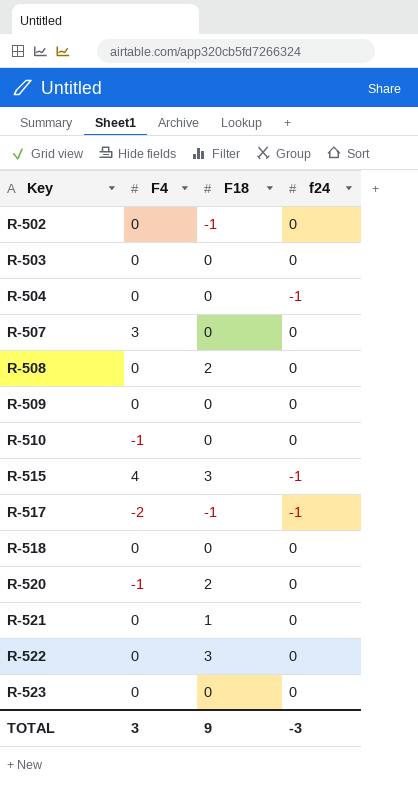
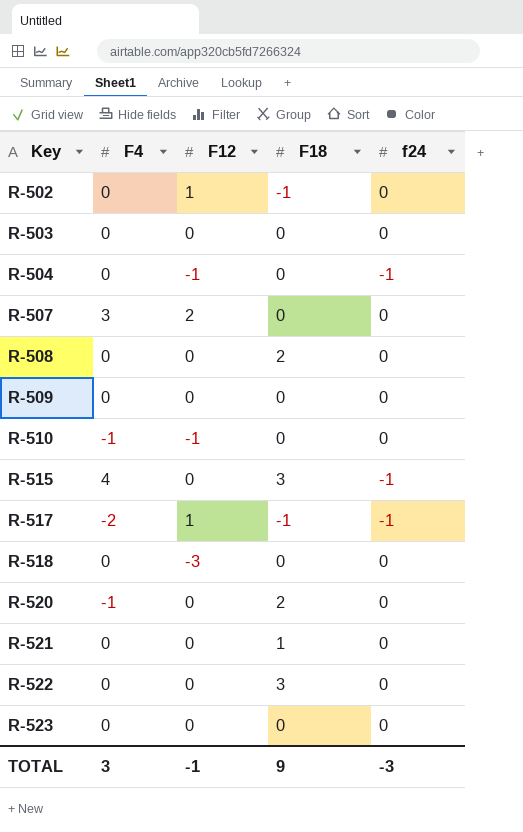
column F12 | position: none -> 3

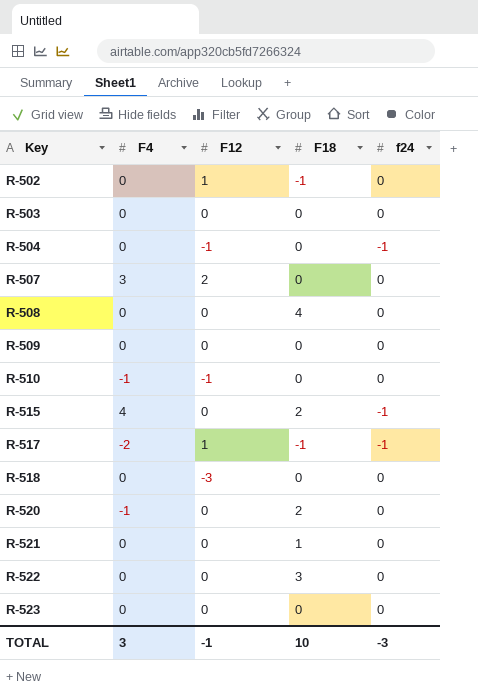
R-508 | F18: 2 -> 4
R-515 | F18: 3 -> 2
TOTAL | F18: 9 -> 10

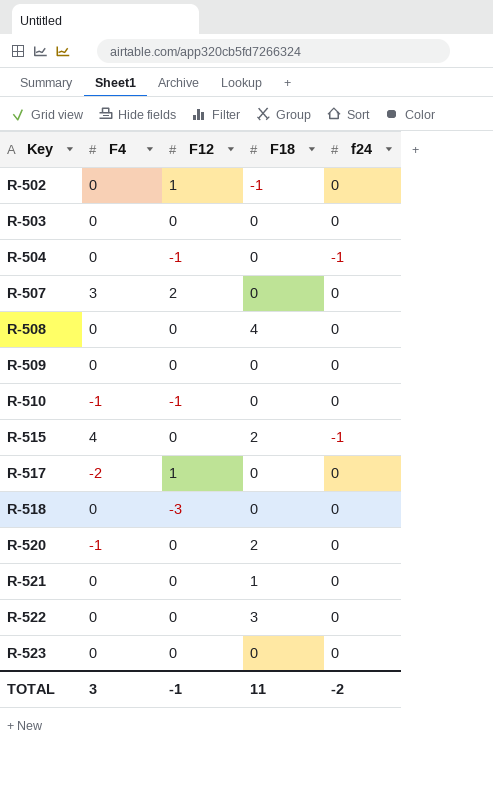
R-517 | F18: -1 -> 0
R-517 | f24: -1 -> 0
TOTAL | F18: 10 -> 11
TOTAL | f24: -3 -> -2

